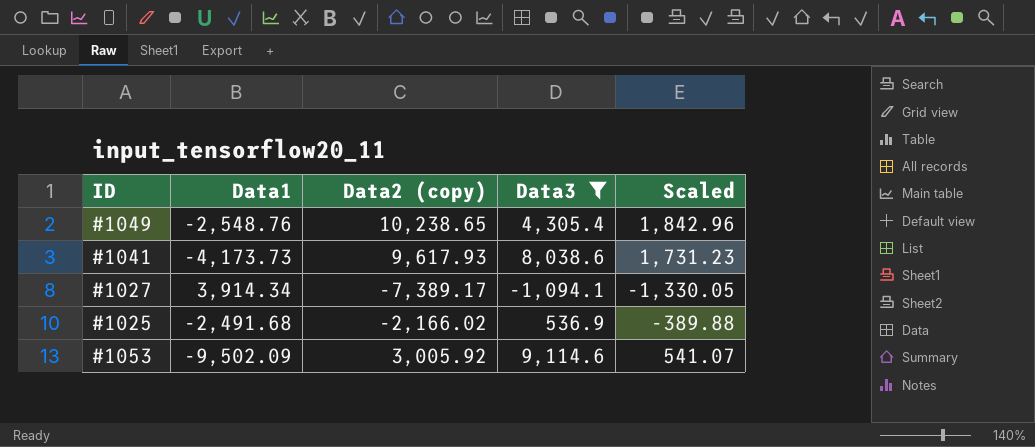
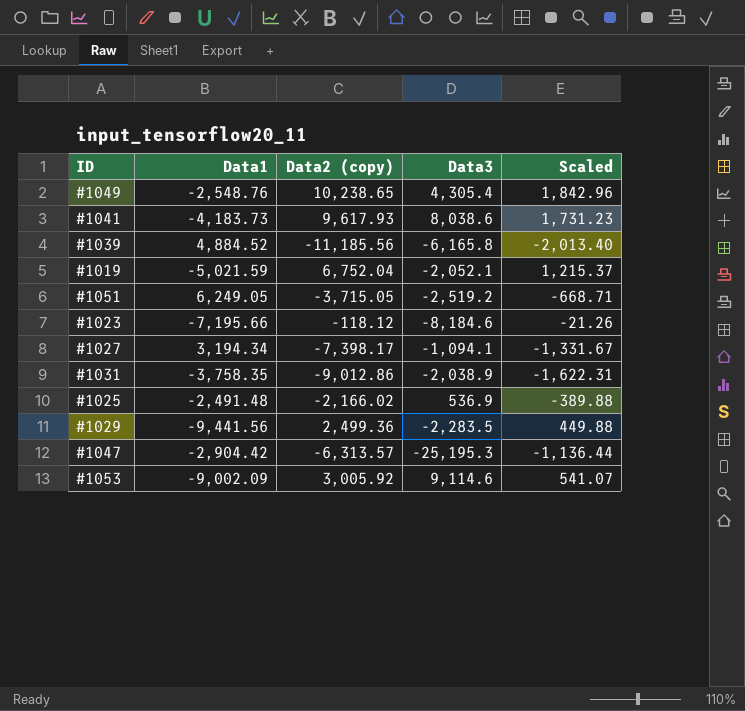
filter: Data3 >= -1,094.1 -> none
#1041 | Data1: -4,173.73 -> -4,183.73
#1027 | Data1: 3,914.34 -> 3,194.34
#1027 | Data2 (copy): -7,389.17 -> -7,398.17
#1027 | Scaled: -1,330.05 -> -1,331.67
#1025 | Data1: -2,491.68 -> -2,491.48
#1053 | Data1: -9,502.09 -> -9,002.09

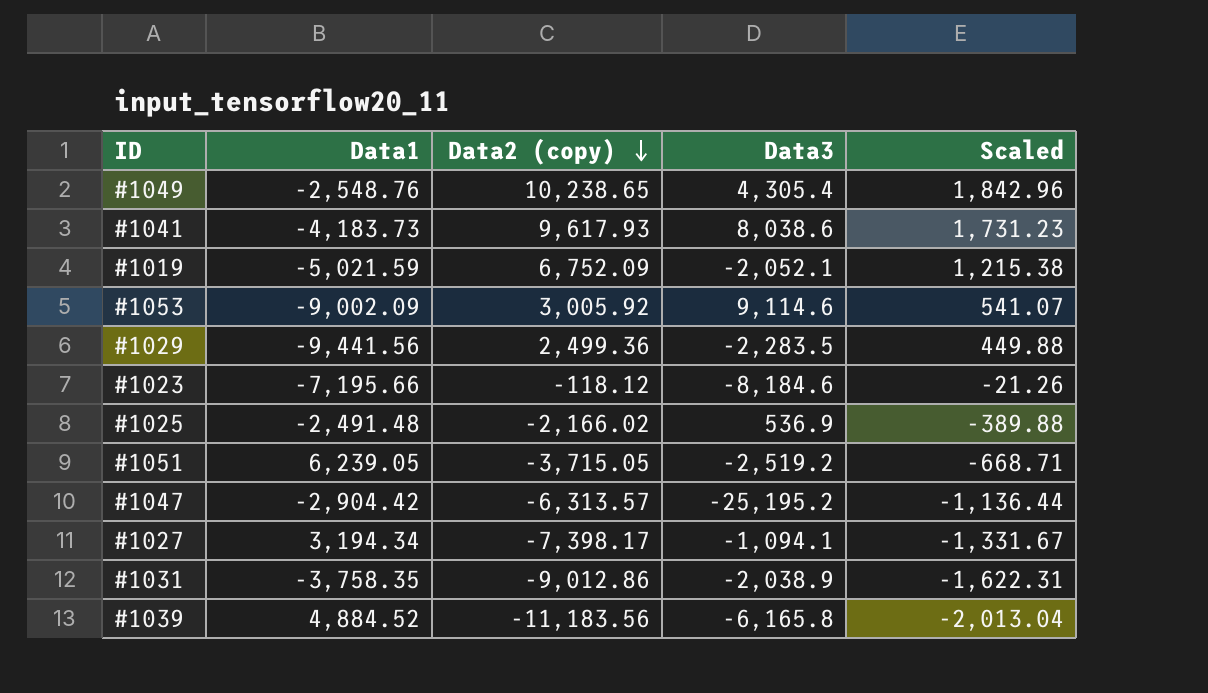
row order: none -> Data2 (copy) descending
#1019 | Data2 (copy): 6,752.04 -> 6,752.09
#1019 | Scaled: 1,215.37 -> 1,215.38
#1051 | Data1: 6,249.05 -> 6,239.05
#1047 | Data3: -25,195.3 -> -25,195.2
#1039 | Data2 (copy): -11,185.56 -> -11,183.56
#1039 | Scaled: -2,013.40 -> -2,013.04

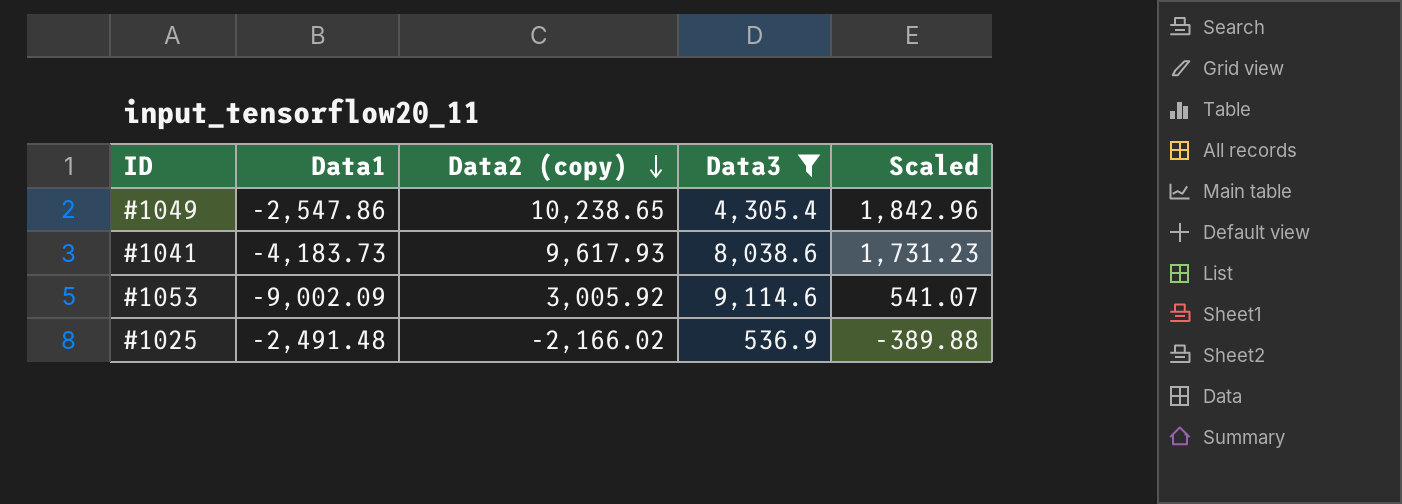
filter: none -> Data3 >= 536.9
#1049 | Data1: -2,548.76 -> -2,547.86

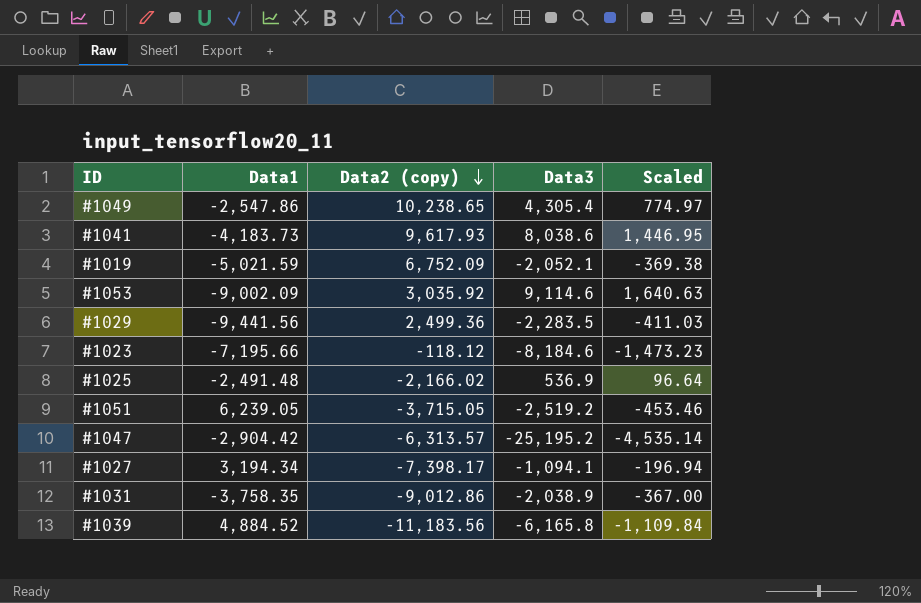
filter: Data3 >= 536.9 -> none
column Scaled | formula: [Data2 (copy)] * 0.18 -> [Data3] * 0.18
#1053 | Data2 (copy): 3,005.92 -> 3,035.92

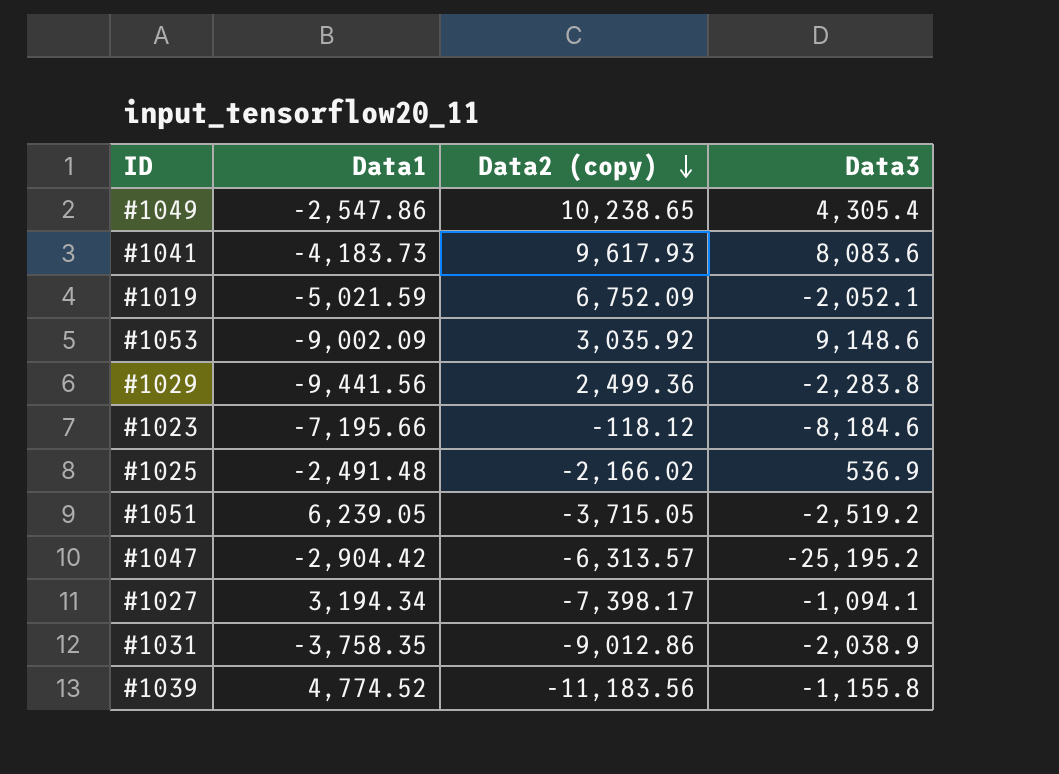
column Scaled | formula: [Data3] * 0.18 -> none
#1041 | Data3: 8,038.6 -> 8,083.6
#1053 | Data3: 9,114.6 -> 9,148.6
#1029 | Data3: -2,283.5 -> -2,283.8
#1039 | Data1: 4,884.52 -> 4,774.52
#1039 | Data3: -6,165.8 -> -1,155.8

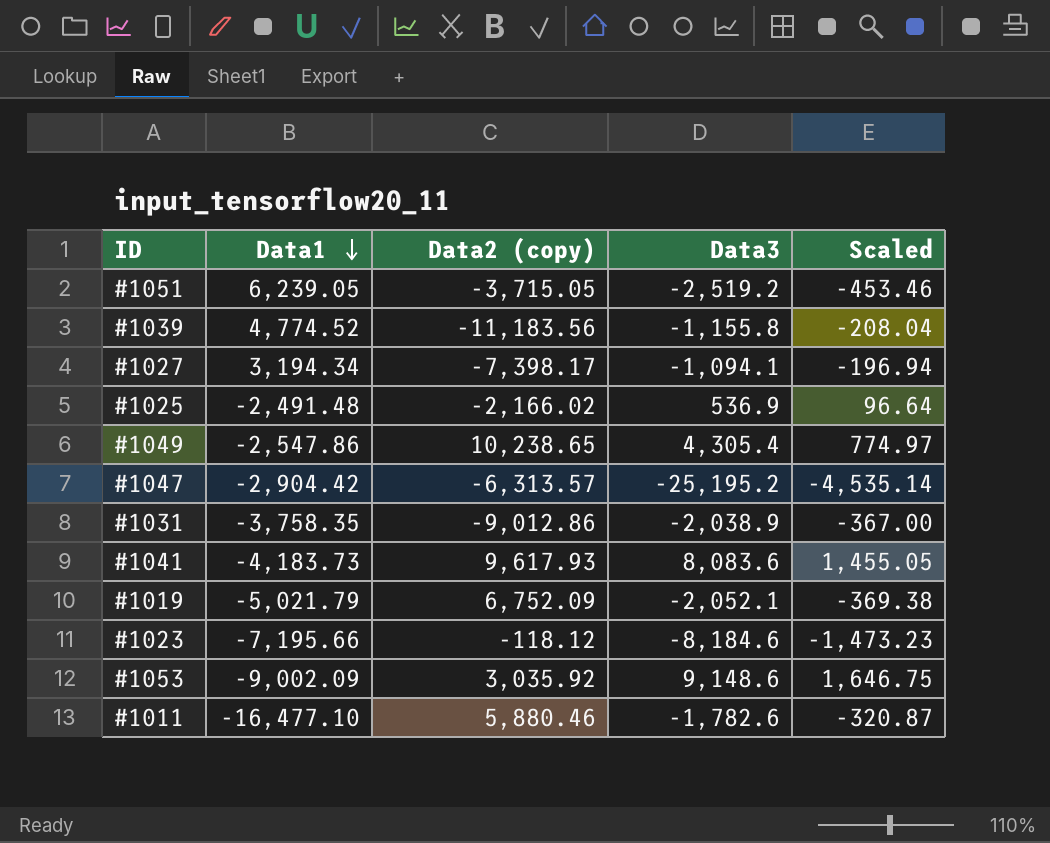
row order: Data2 (copy) descending -> Data1 descending
column Scaled | formula: none -> [Data3] * 0.18
row #1029: -9,441.56 | 2,499.36 | -2,283.8 -> none
#1019 | Data1: -5,021.59 -> -5,021.79
row #1011: none -> -16,477.10 | 5,880.46 | -1,782.6 | -320.87

